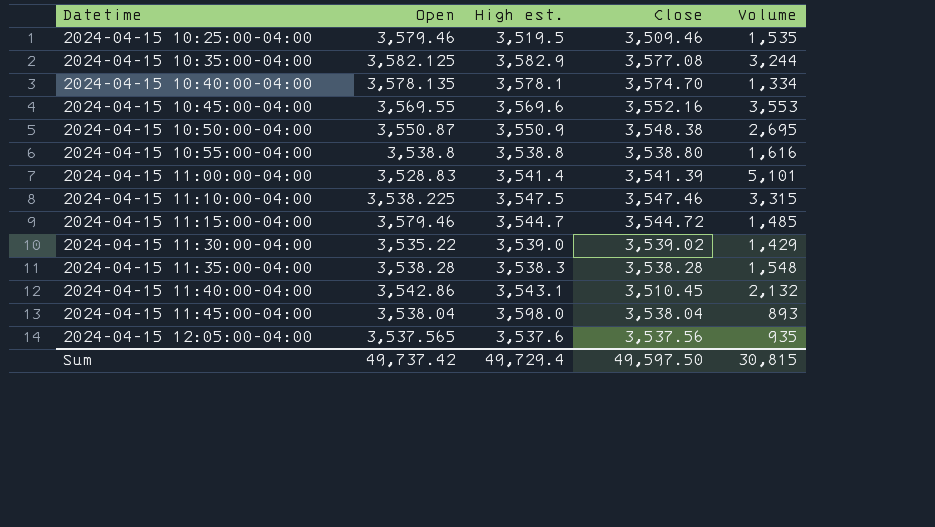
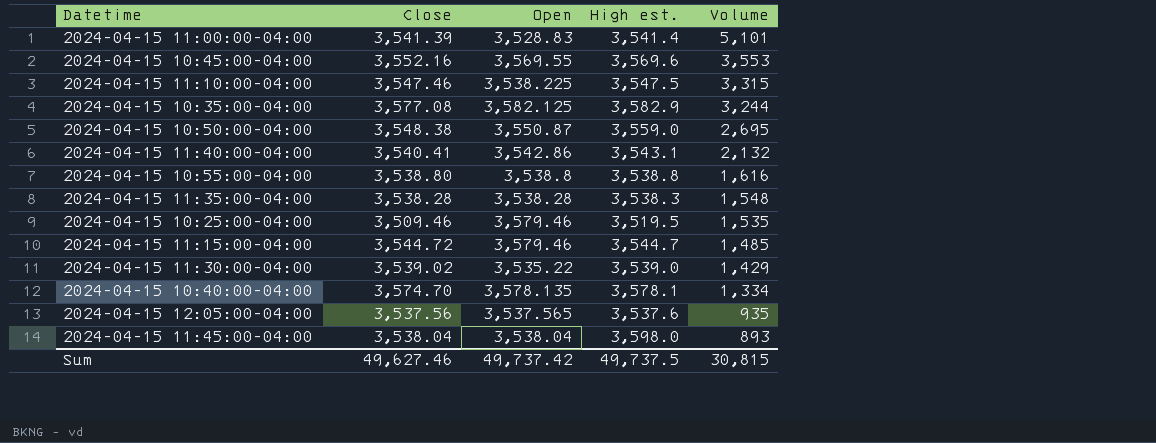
row order: Datetime ascending -> Volume descending
column Close | position: 4 -> 2
2024-04-15 10:50:00-04:00 | High est.: 3,550.9 -> 3,559.0
2024-04-15 11:40:00-04:00 | Close: 3,510.45 -> 3,540.41
Sum | Close: 49,597.50 -> 49,627.46
Sum | High est.: 49,729.4 -> 49,737.5

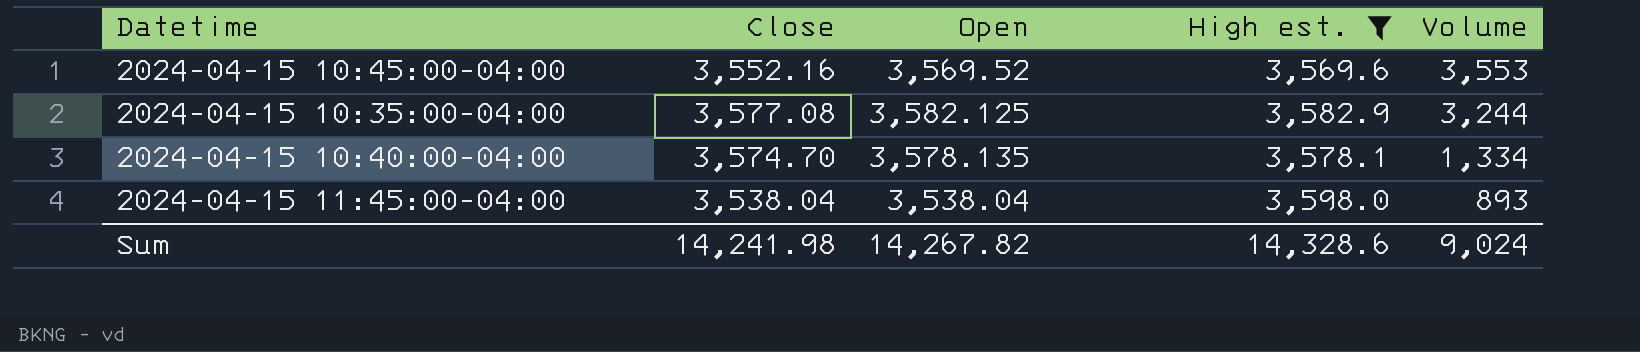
filter: none -> High est. >= 3,569.6
2024-04-15 10:45:00-04:00 | Open: 3,569.55 -> 3,569.52
Sum | Close: 49,627.46 -> 14,241.98
Sum | Open: 49,737.42 -> 14,267.82
Sum | High est.: 49,737.5 -> 14,328.6
Sum | Volume: 30,815 -> 9,024

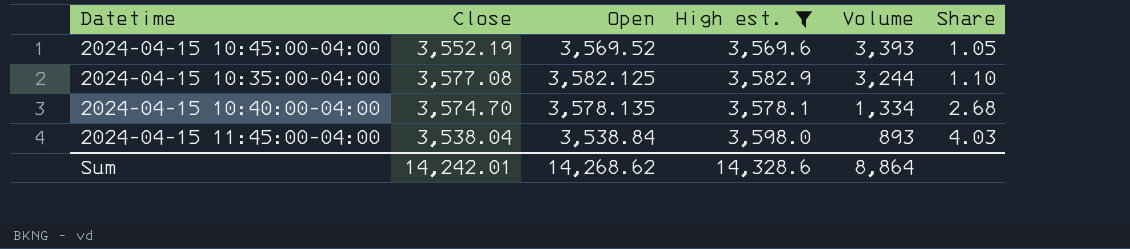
column Share | formula: none -> [High est.] / [Volume]
2024-04-15 10:45:00-04:00 | Close: 3,552.16 -> 3,552.19
2024-04-15 10:45:00-04:00 | Volume: 3,553 -> 3,393
2024-04-15 11:45:00-04:00 | Open: 3,538.04 -> 3,538.84
Sum | Close: 14,241.98 -> 14,242.01
Sum | Open: 14,267.82 -> 14,268.62
Sum | Volume: 9,024 -> 8,864

